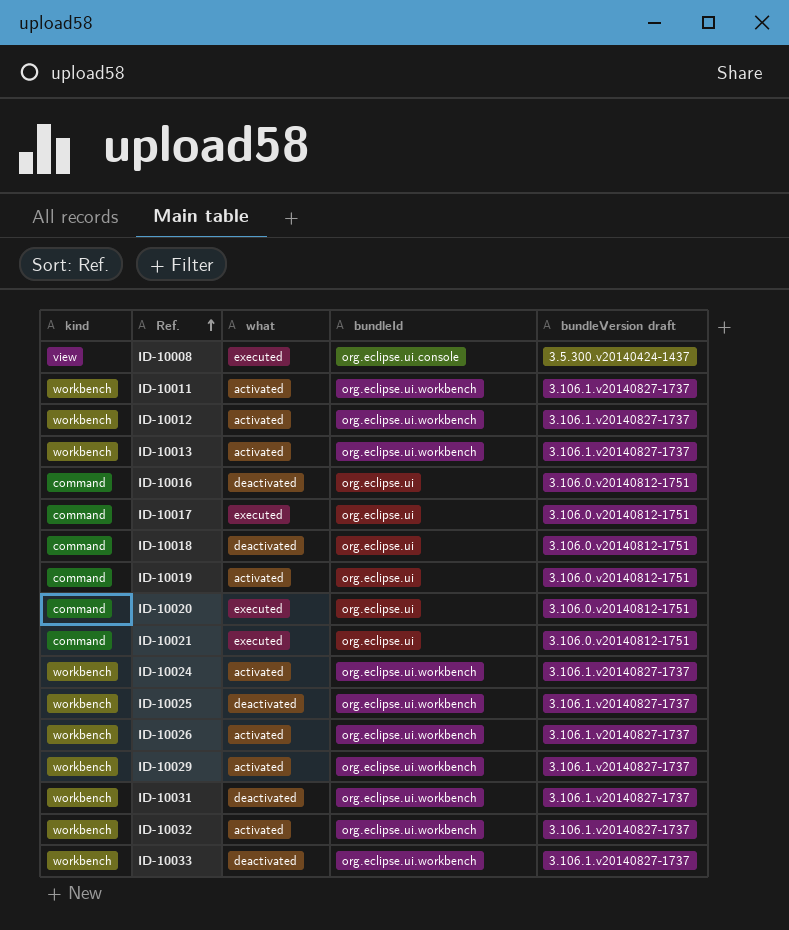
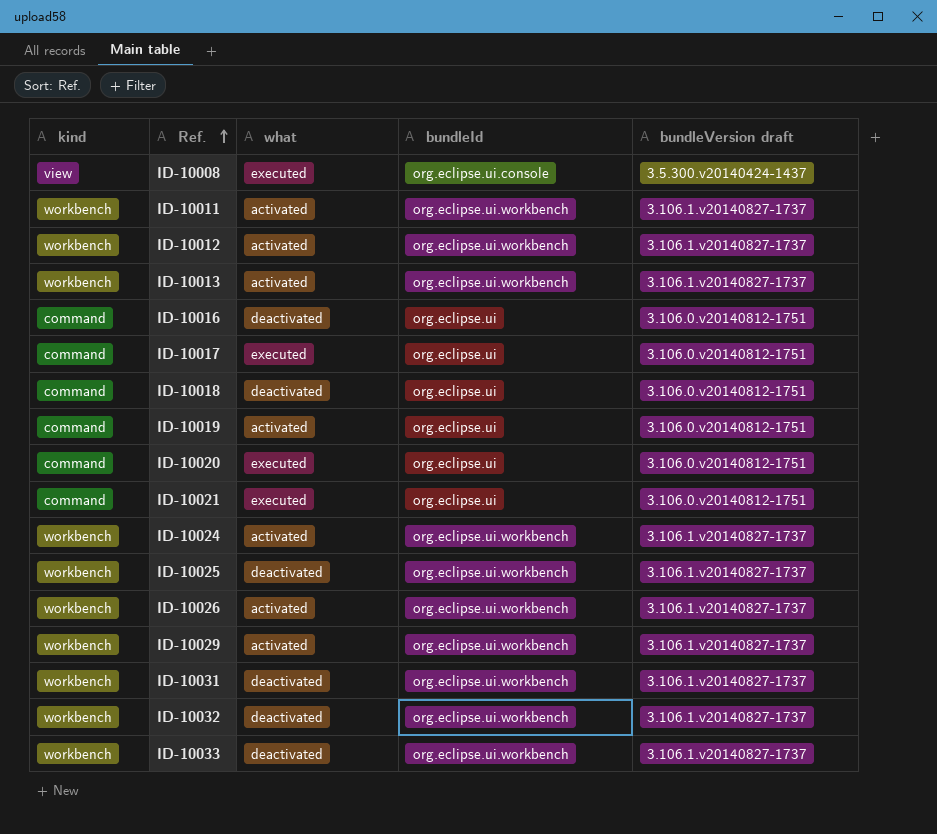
ID-10032 | what: activated -> deactivated

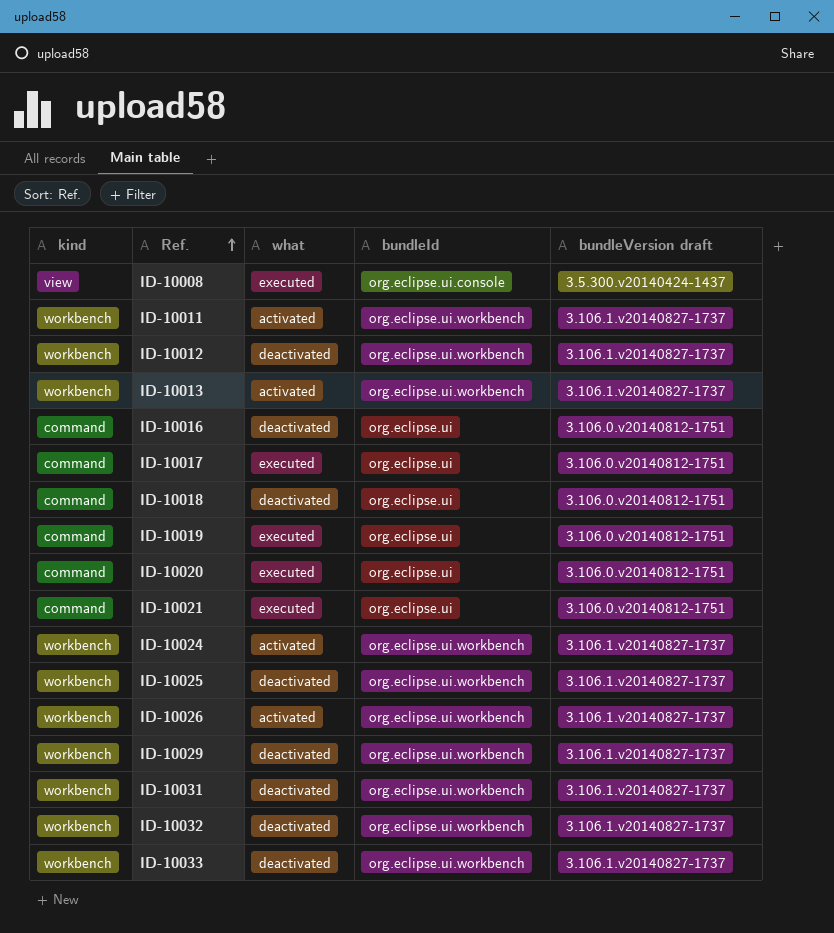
ID-10012 | what: activated -> deactivated
ID-10019 | what: activated -> executed
ID-10029 | what: activated -> deactivated

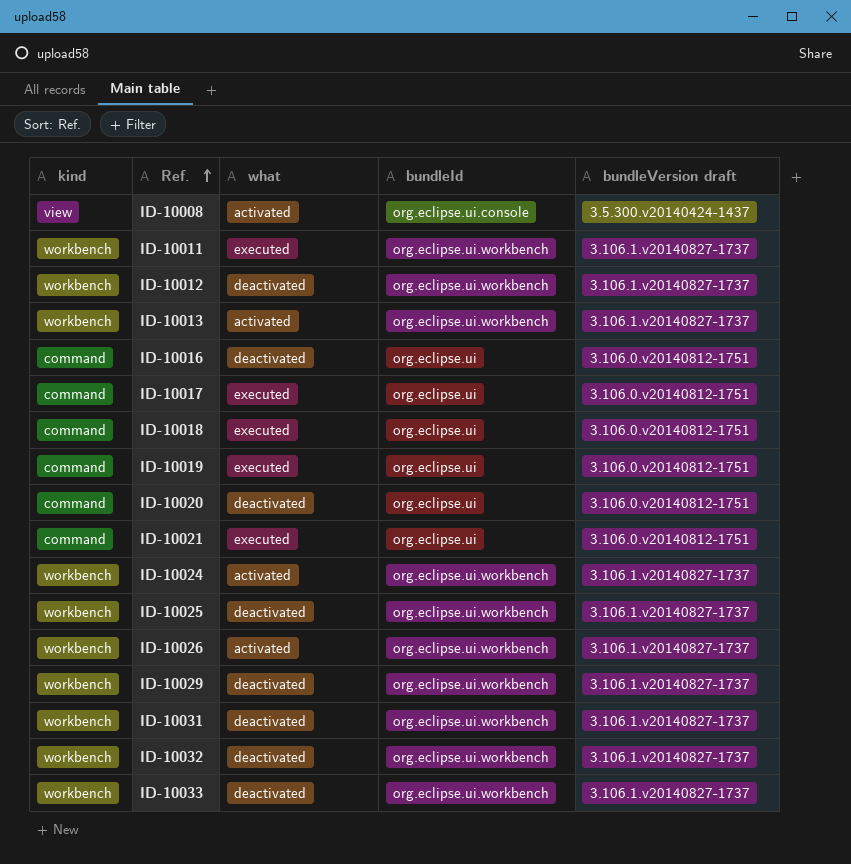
ID-10008 | what: executed -> activated
ID-10011 | what: activated -> executed
ID-10018 | what: deactivated -> executed
ID-10020 | what: executed -> deactivated

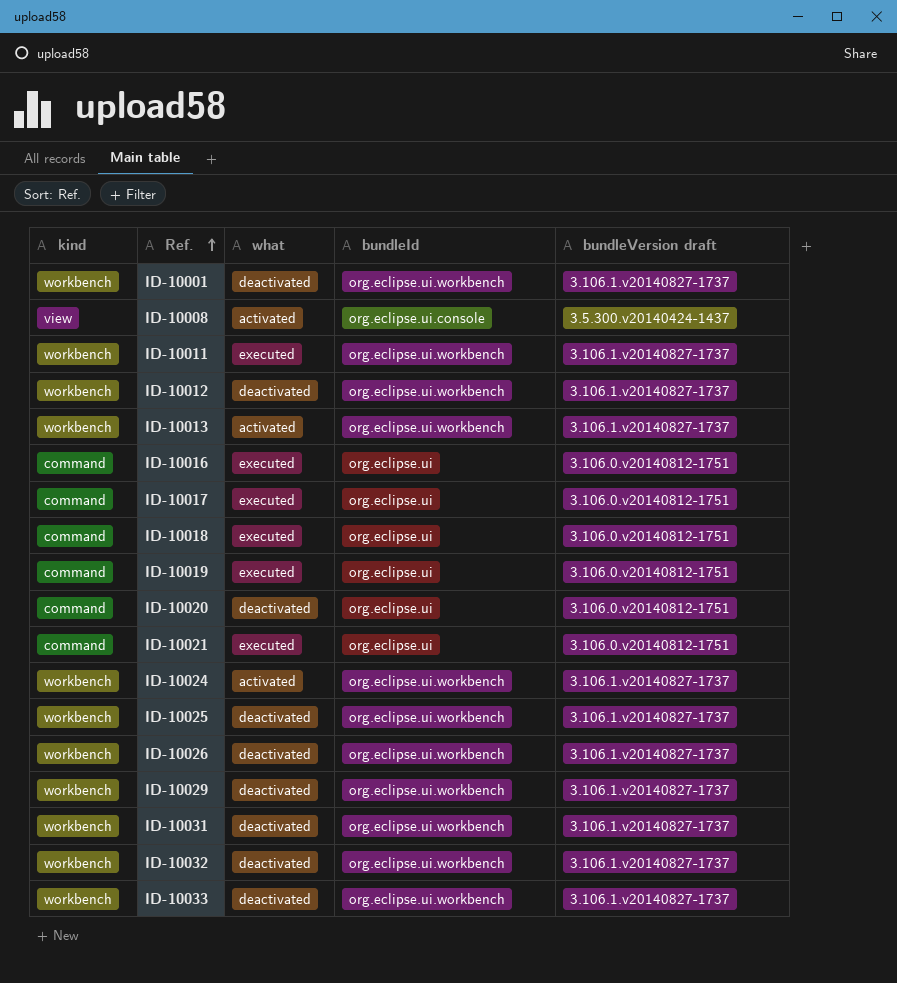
row ID-10001: none -> workbench | deactivated | org.eclipse.ui.workbench | 3.106.1.v20140827-1737
ID-10016 | what: deactivated -> executed
ID-10026 | what: activated -> deactivated

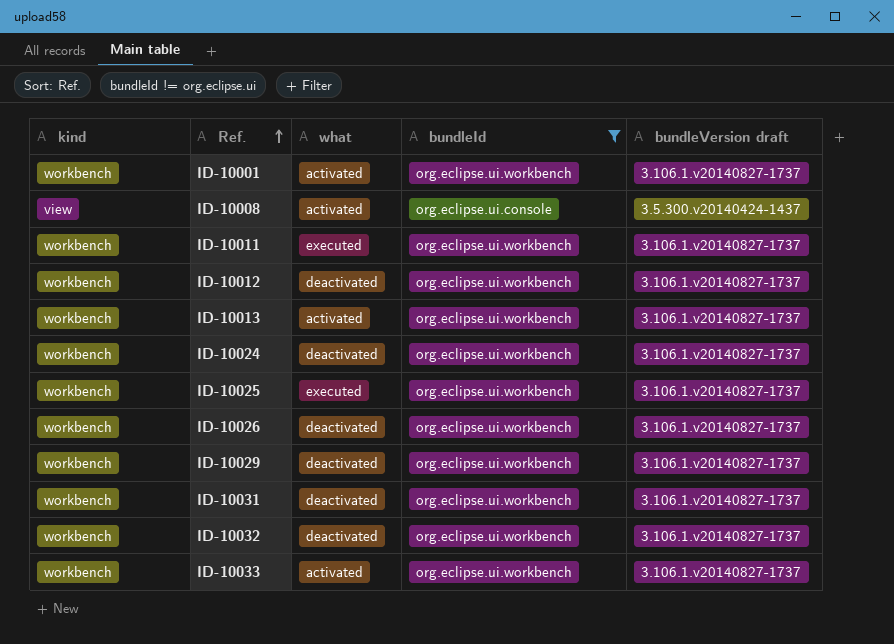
filter: none -> bundleId != org.eclipse.ui
ID-10001 | what: deactivated -> activated
ID-10024 | what: activated -> deactivated
ID-10025 | what: deactivated -> executed
ID-10033 | what: deactivated -> activated

